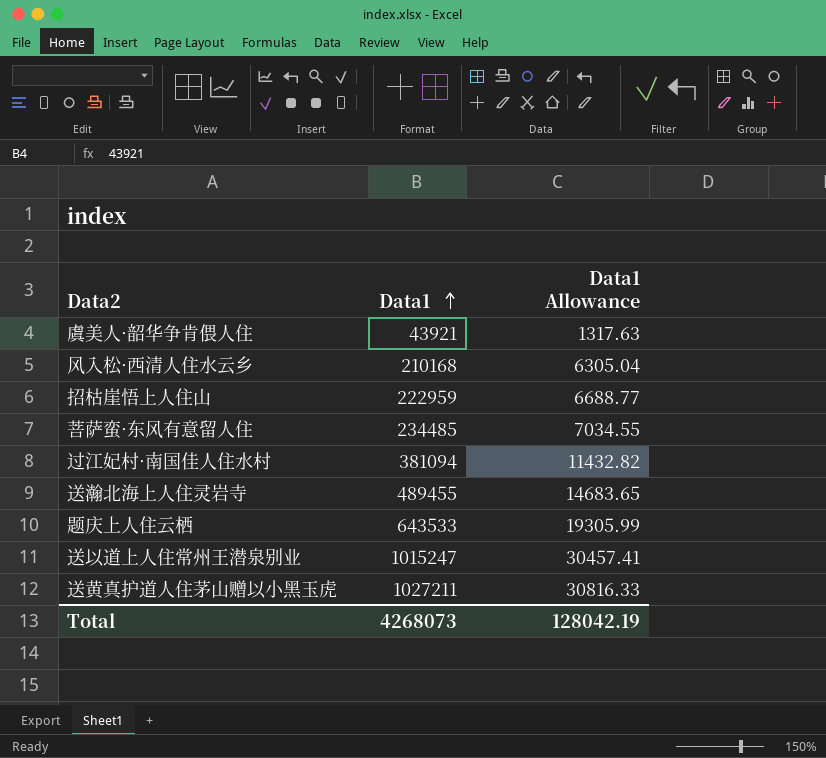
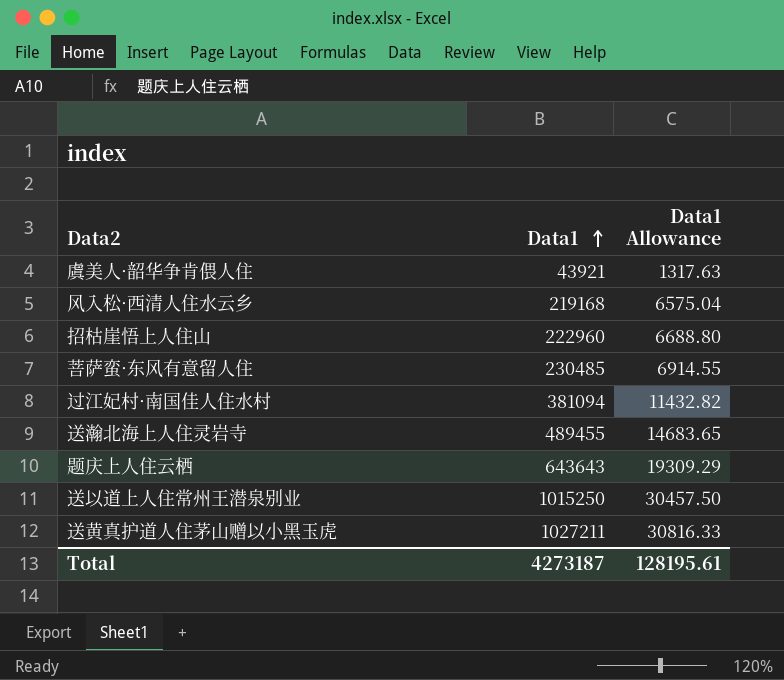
风入松·西清人住水云乡 | Data1: 210168 -> 219168
风入松·西清人住水云乡 | Data1 Allowance: 6305.04 -> 6575.04
招枯崖悟上人住山 | Data1: 222959 -> 222960
招枯崖悟上人住山 | Data1 Allowance: 6688.77 -> 6688.80
菩萨蛮·东风有意留人住 | Data1: 234485 -> 230485
菩萨蛮·东风有意留人住 | Data1 Allowance: 7034.55 -> 6914.55
题庆上人住云栖 | Data1: 643533 -> 643643
题庆上人住云栖 | Data1 Allowance: 19305.99 -> 19309.29
送以道上人住常州王潜泉别业 | Data1: 1015247 -> 1015250
送以道上人住常州王潜泉别业 | Data1 Allowance: 30457.41 -> 30457.50
Total | Data1: 4268073 -> 4273187
Total | Data1 Allowance: 128042.19 -> 128195.61

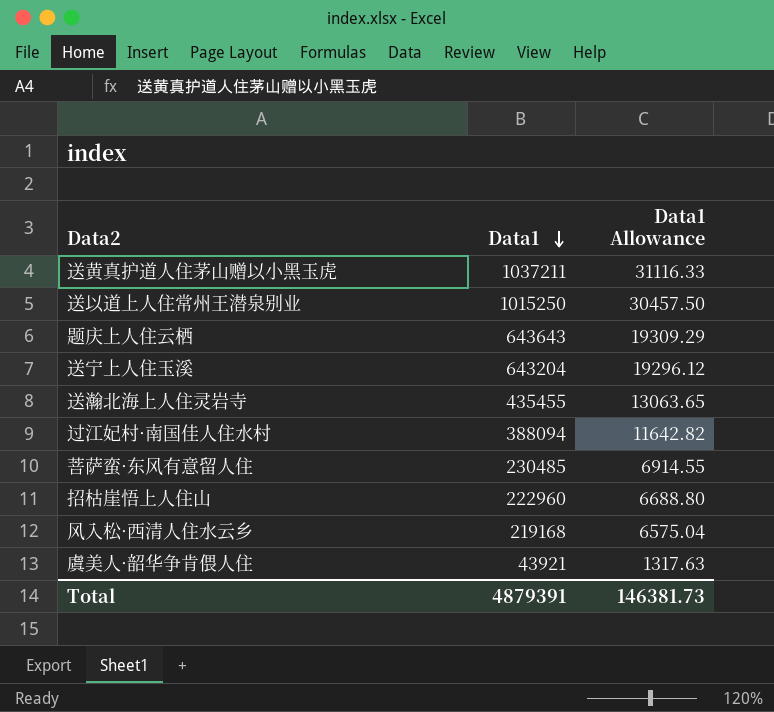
row order: Data1 ascending -> Data1 descending
送黄真护道人住茅山赠以小黑玉虎 | Data1: 1027211 -> 1037211
送黄真护道人住茅山赠以小黑玉虎 | Data1 Allowance: 30816.33 -> 31116.33
row 送宁上人住玉溪: none -> 643204 | 19296.12
送瀚北海上人住灵岩寺 | Data1: 489455 -> 435455
送瀚北海上人住灵岩寺 | Data1 Allowance: 14683.65 -> 13063.65
过江妃村·南国佳人住水村 | Data1: 381094 -> 388094
过江妃村·南国佳人住水村 | Data1 Allowance: 11432.82 -> 11642.82
Total | Data1: 4273187 -> 4879391
Total | Data1 Allowance: 128195.61 -> 146381.73

